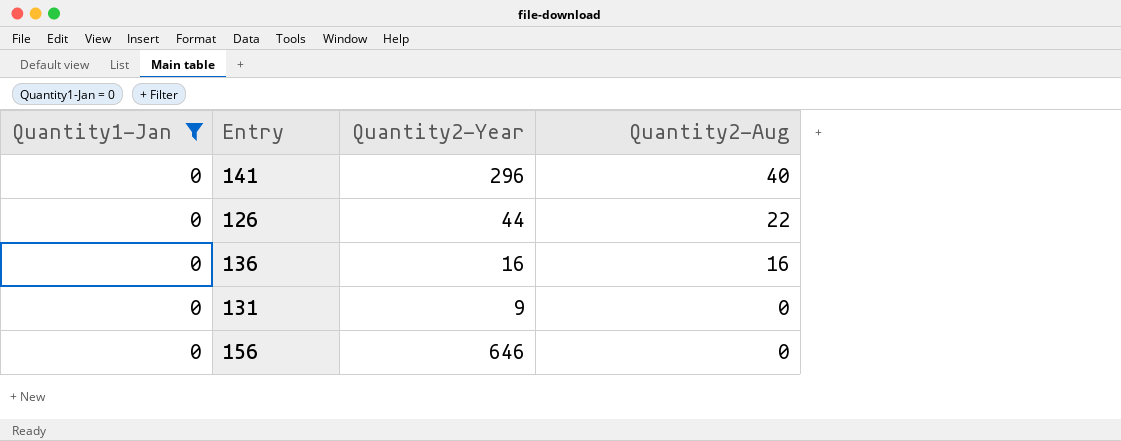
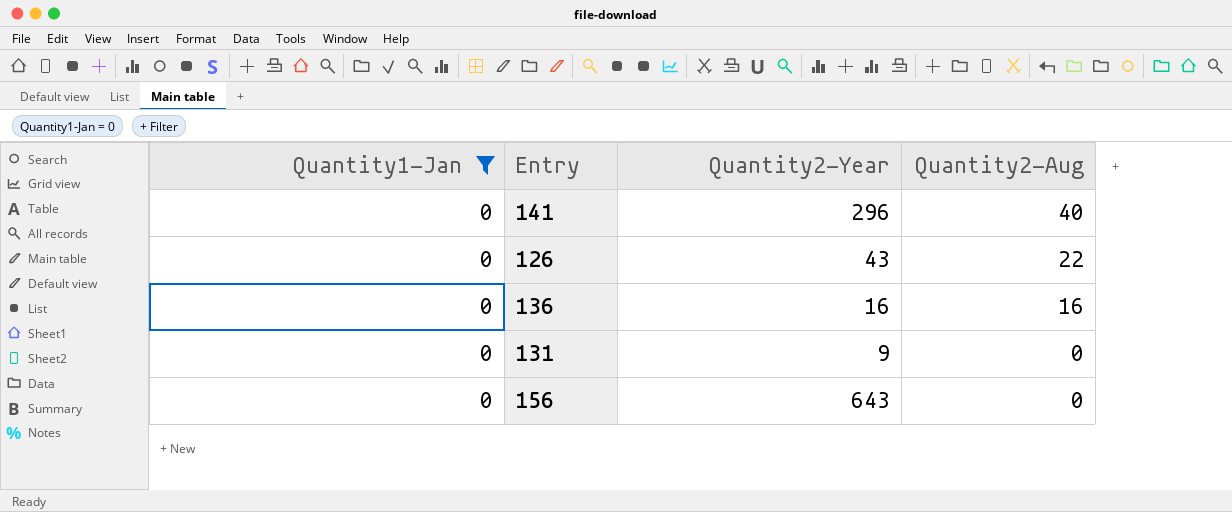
126 | Quantity2-Year: 44 -> 43
156 | Quantity2-Year: 646 -> 643

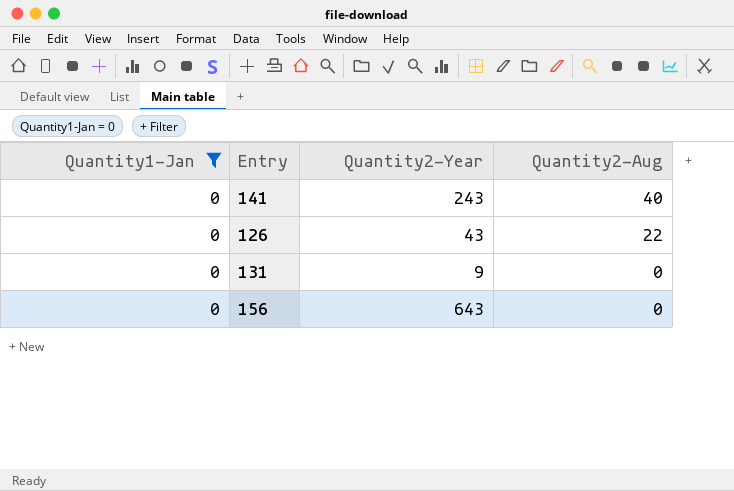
row 136: 0 | 16 | 16 -> none
141 | Quantity2-Year: 296 -> 243

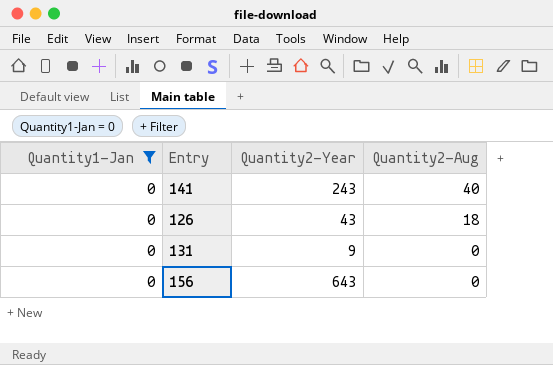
126 | Quantity2-Aug: 22 -> 18

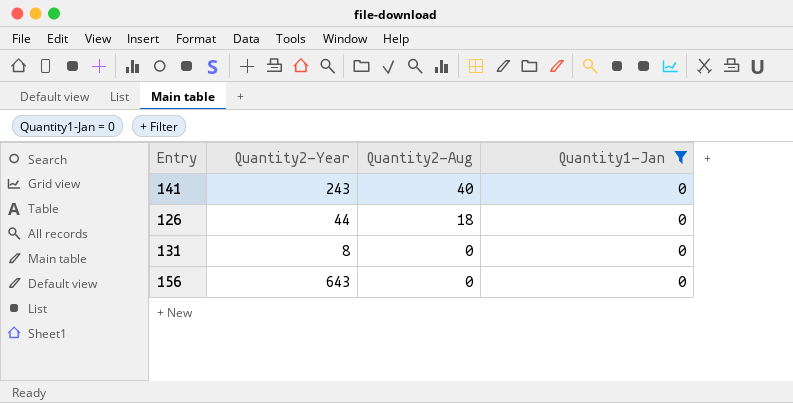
column Quantity1-Jan | position: 1 -> 4
126 | Quantity2-Year: 43 -> 44
131 | Quantity2-Year: 9 -> 8

